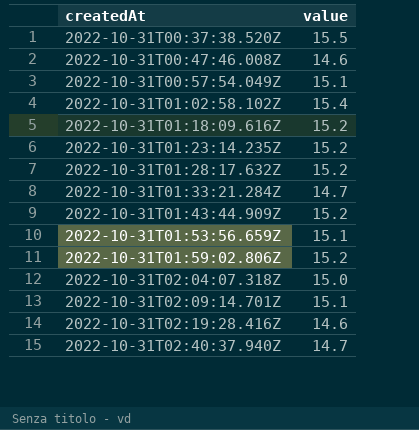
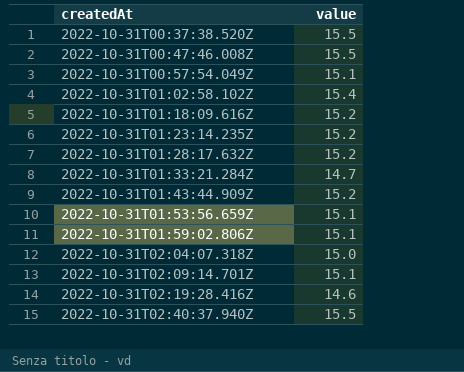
2022-10-31T00:47:46.008Z | value: 14.6 -> 15.5
2022-10-31T01:59:02.806Z | value: 15.2 -> 15.1
2022-10-31T02:40:37.940Z | value: 14.7 -> 15.5

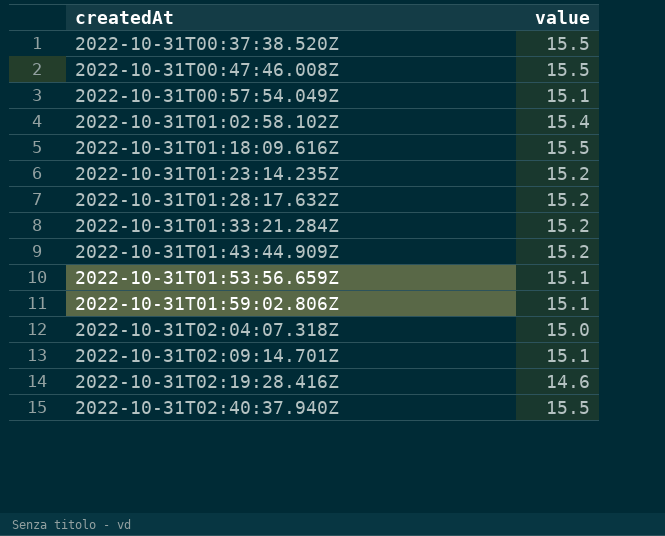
2022-10-31T01:18:09.616Z | value: 15.2 -> 15.5
2022-10-31T01:33:21.284Z | value: 14.7 -> 15.2

